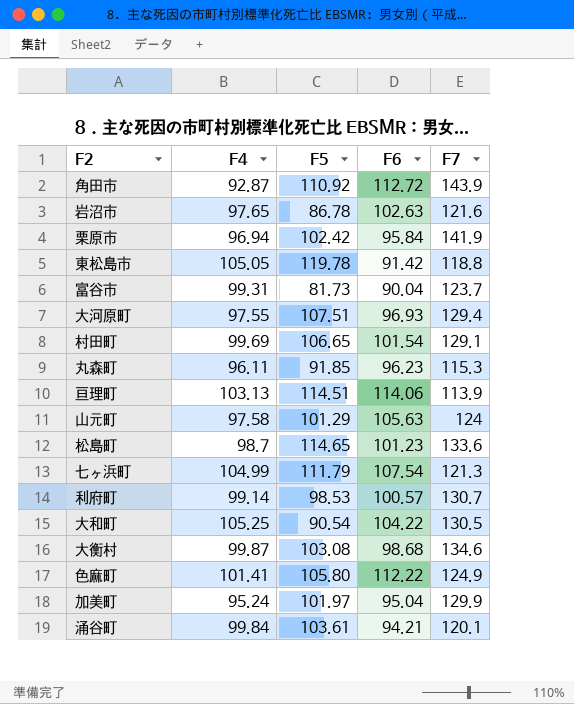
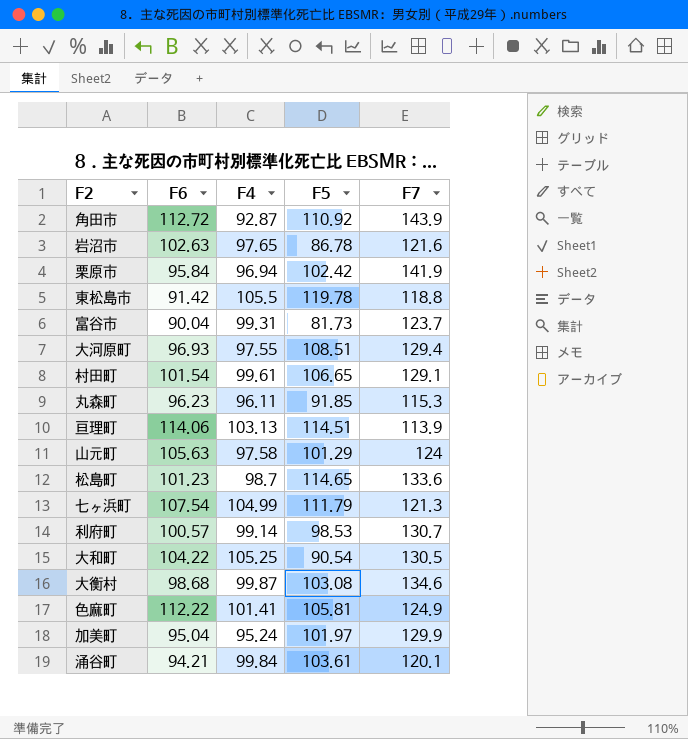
column F6 | position: 4 -> 2
東松島市 | F4: 105.05 -> 105.5
大河原町 | F5: 107.51 -> 108.51
村田町 | F4: 99.69 -> 99.61
色麻町 | F5: 105.80 -> 105.81

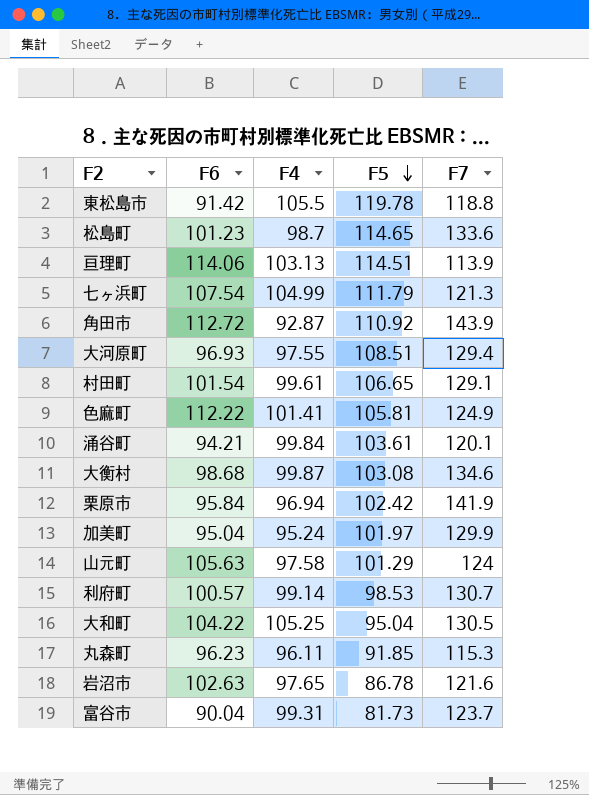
row order: none -> F5 descending
大和町 | F5: 90.54 -> 95.04

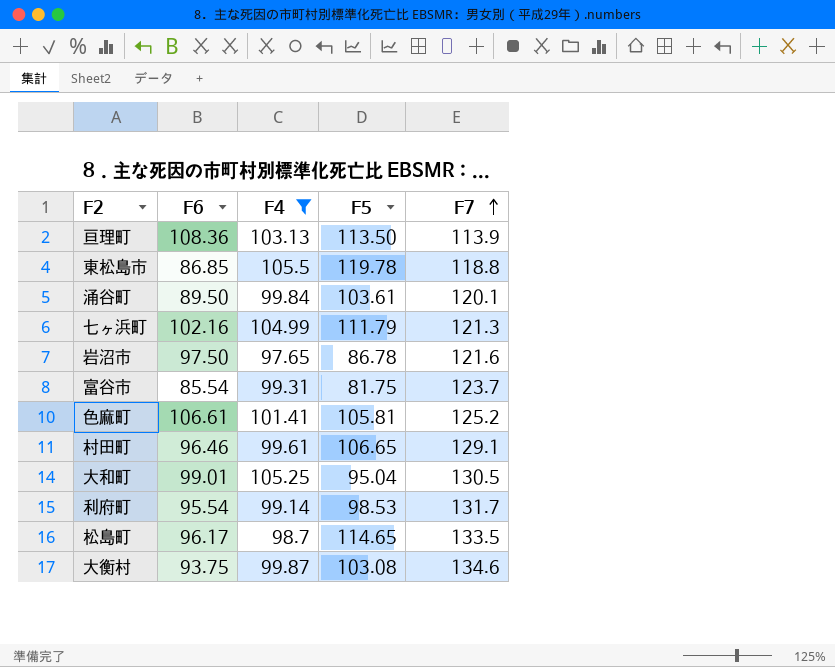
filter: none -> F4 >= 97.65
row order: F5 descending -> F7 ascending
亘理町 | F6: 114.06 -> 108.36
亘理町 | F5: 114.51 -> 113.50
東松島市 | F6: 91.42 -> 86.85
涌谷町 | F6: 94.21 -> 89.50
七ヶ浜町 | F6: 107.54 -> 102.16
岩沼市 | F6: 102.63 -> 97.50
富谷市 | F6: 90.04 -> 85.54
富谷市 | F5: 81.73 -> 81.75
色麻町 | F6: 112.22 -> 106.61
色麻町 | F7: 124.9 -> 125.2
村田町 | F6: 101.54 -> 96.46
大和町 | F6: 104.22 -> 99.01
利府町 | F6: 100.57 -> 95.54
利府町 | F7: 130.7 -> 131.7
松島町 | F6: 101.23 -> 96.17
松島町 | F7: 133.6 -> 133.5
大衡村 | F6: 98.68 -> 93.75

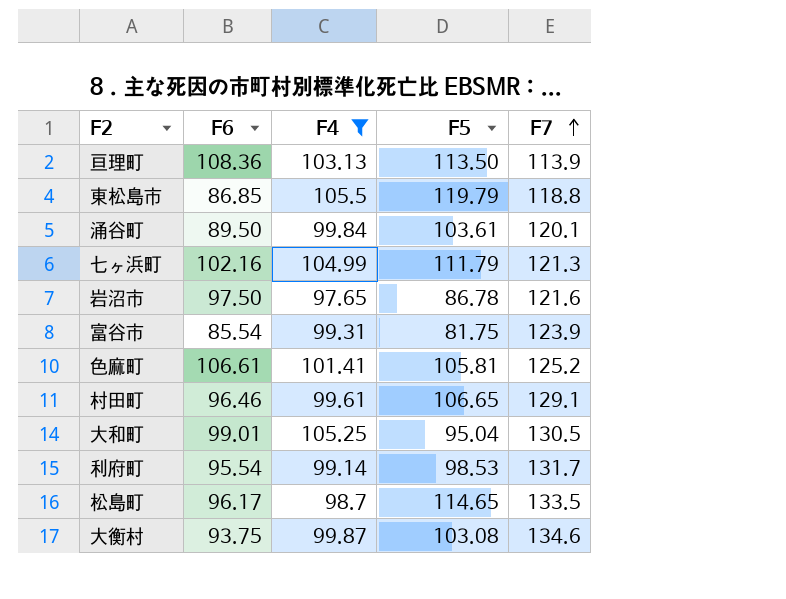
東松島市 | F5: 119.78 -> 119.79
富谷市 | F7: 123.7 -> 123.9

